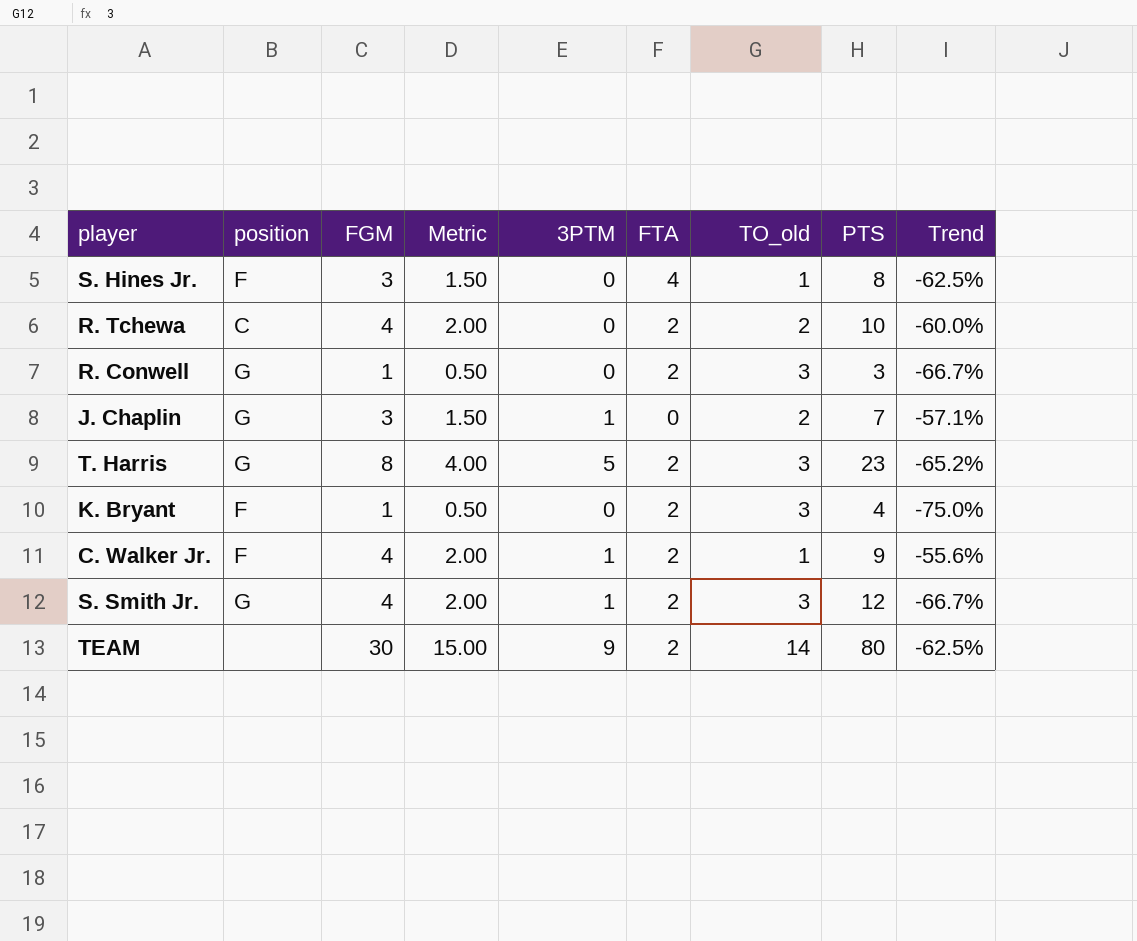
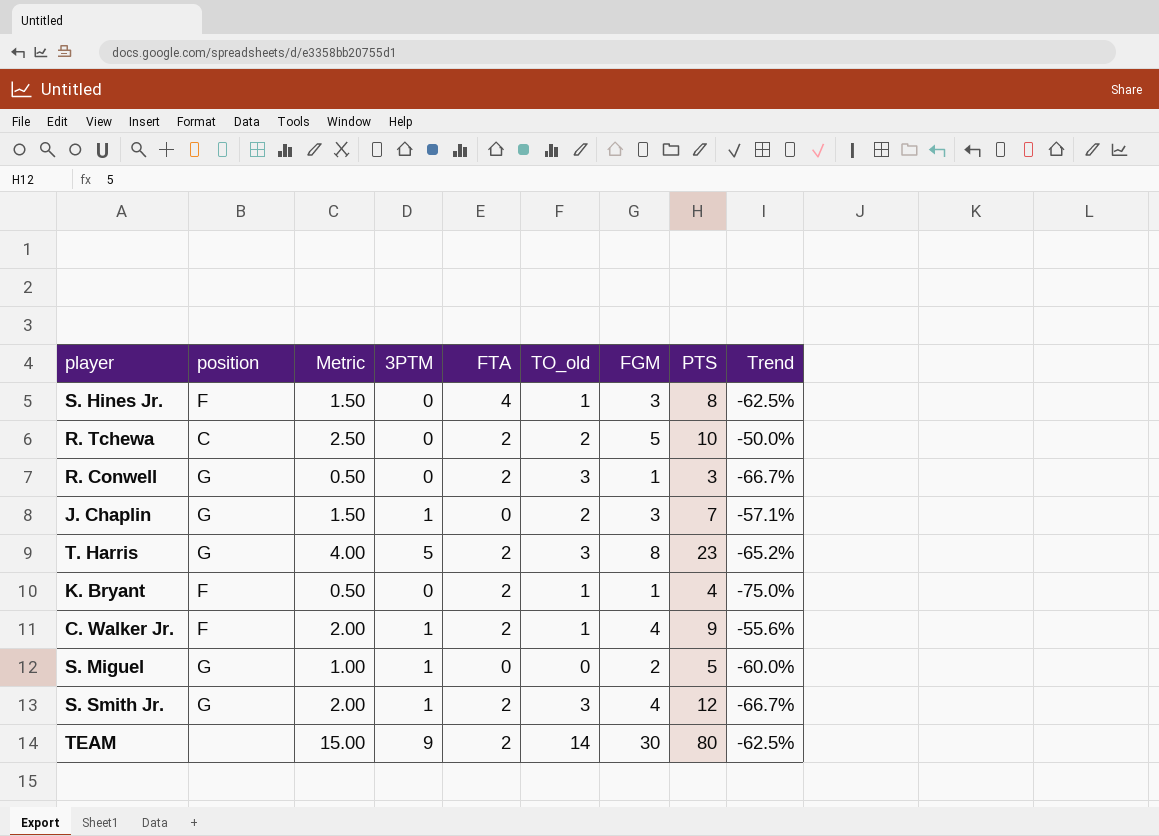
column FGM | position: 3 -> 7
R. Tchewa | Metric: 2.00 -> 2.50
R. Tchewa | FGM: 4 -> 5
R. Tchewa | Trend: -60.0% -> -50.0%
K. Bryant | TO_old: 3 -> 1
row S. Miguel: none -> G | 1.00 | 1 | 0 | 0 | 2 | 5 | -60.0%

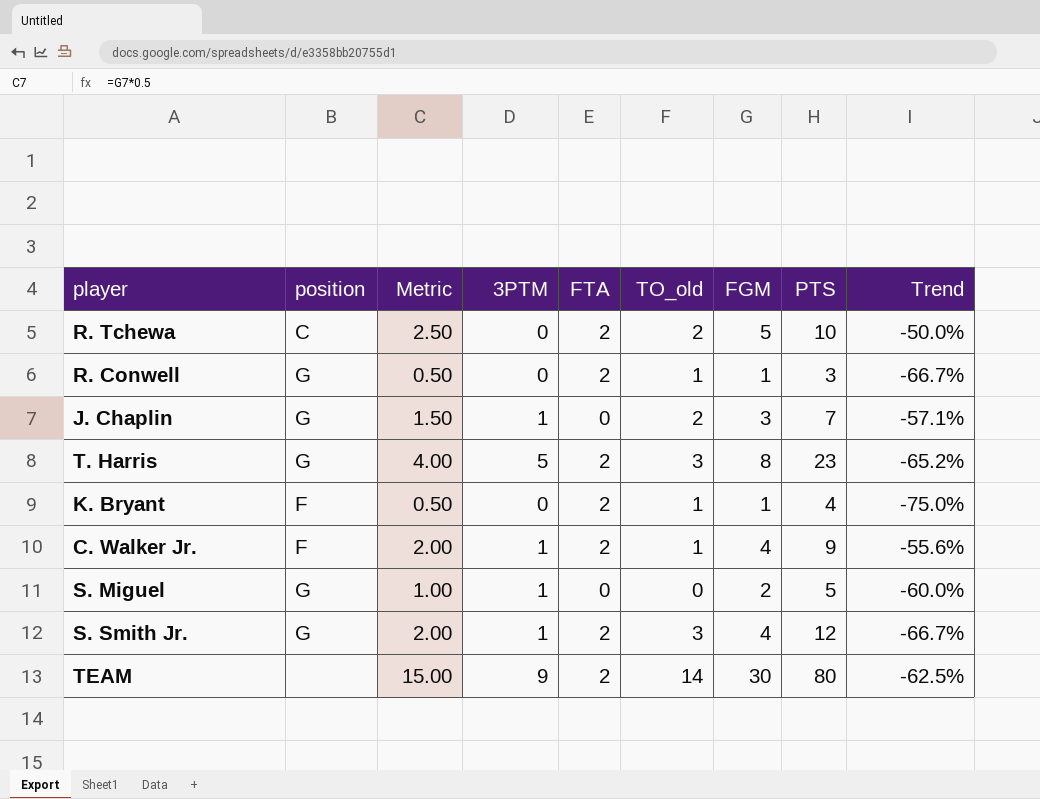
row S. Hines Jr.: F | 1.50 | 0 | 4 | 1 | 3 | 8 | -62.5% -> none
R. Conwell | TO_old: 3 -> 1

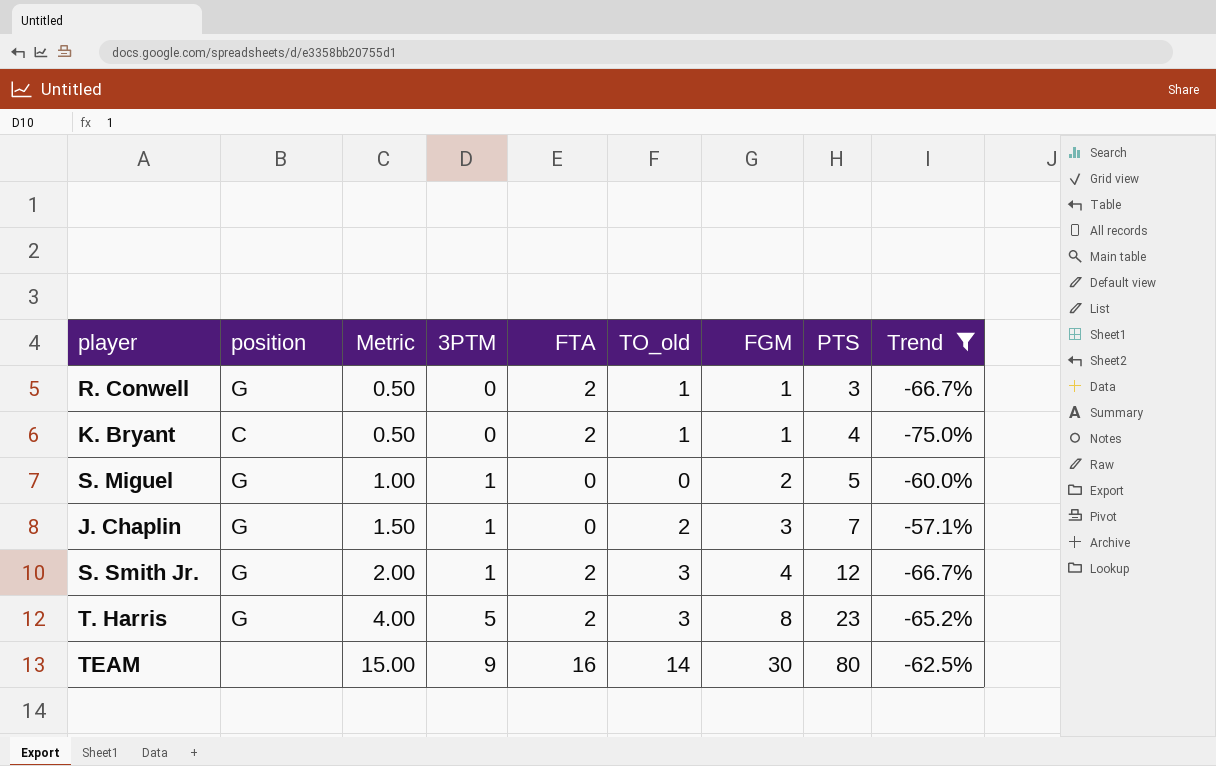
filter: none -> Trend <= -57.1%
row order: none -> Metric ascending
K. Bryant | position: F -> C
TEAM | FTA: 2 -> 16

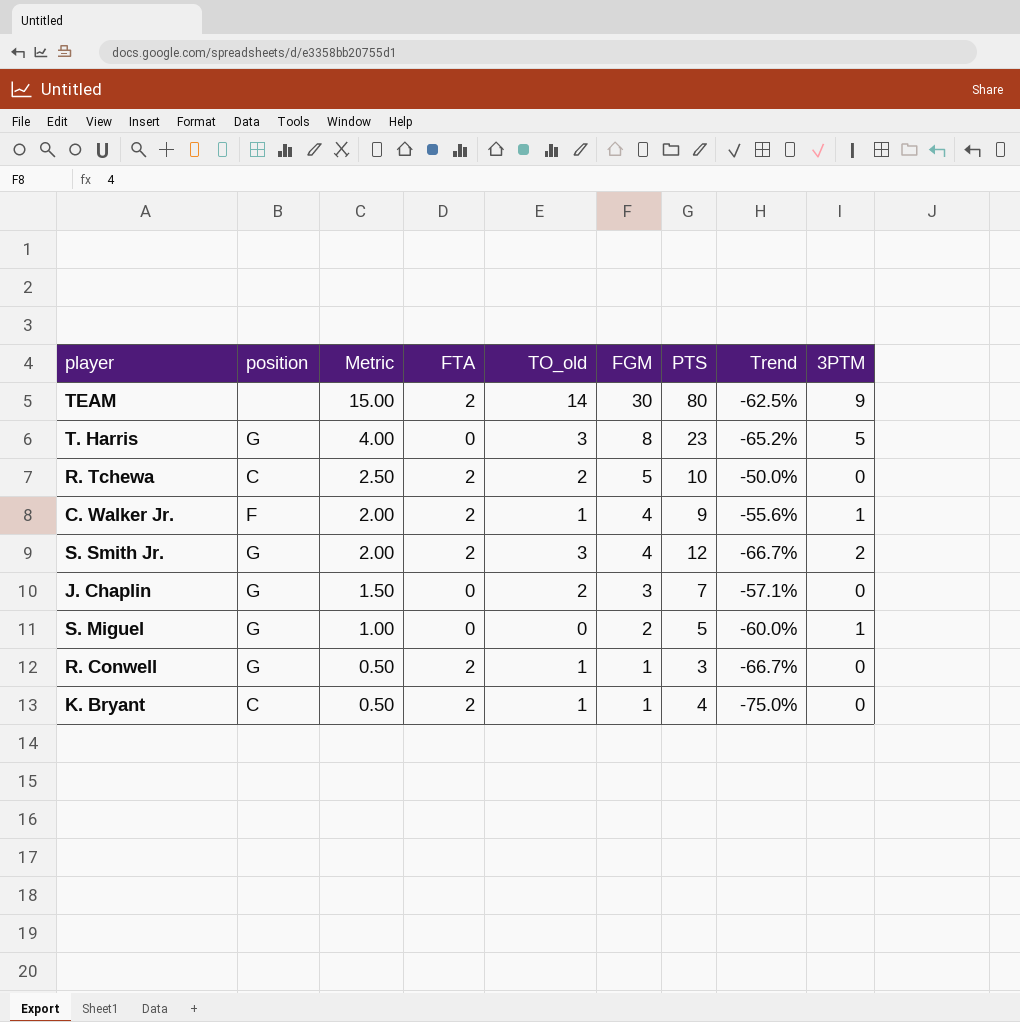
filter: Trend <= -57.1% -> none
row order: Metric ascending -> Metric descending
column 3PTM | position: 4 -> 9
TEAM | FTA: 16 -> 2
T. Harris | FTA: 2 -> 0
S. Smith Jr. | 3PTM: 1 -> 2
J. Chaplin | 3PTM: 1 -> 0

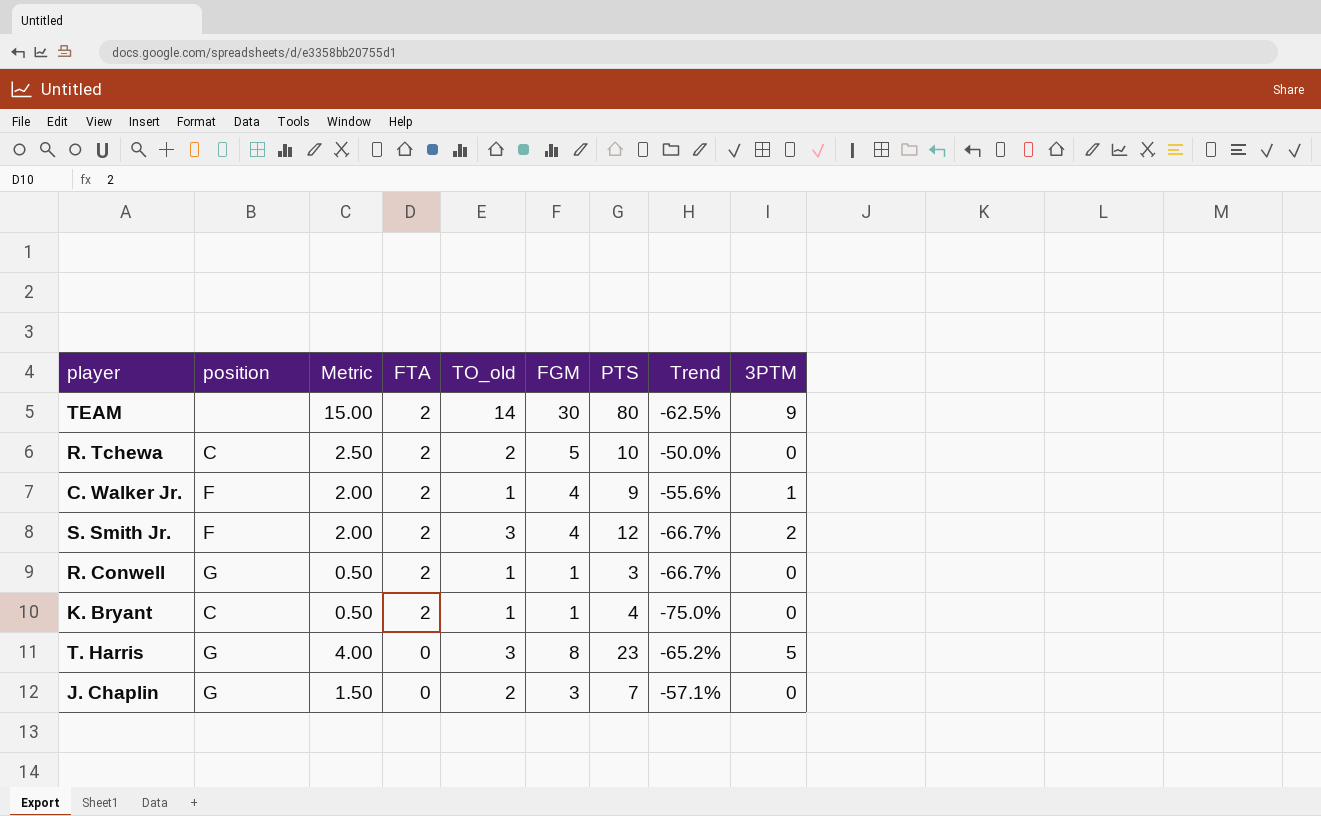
row order: Metric descending -> FTA descending
row S. Miguel: G | 1.00 | 0 | 0 | 2 | 5 | -60.0% | 1 -> none
S. Smith Jr. | position: G -> F

